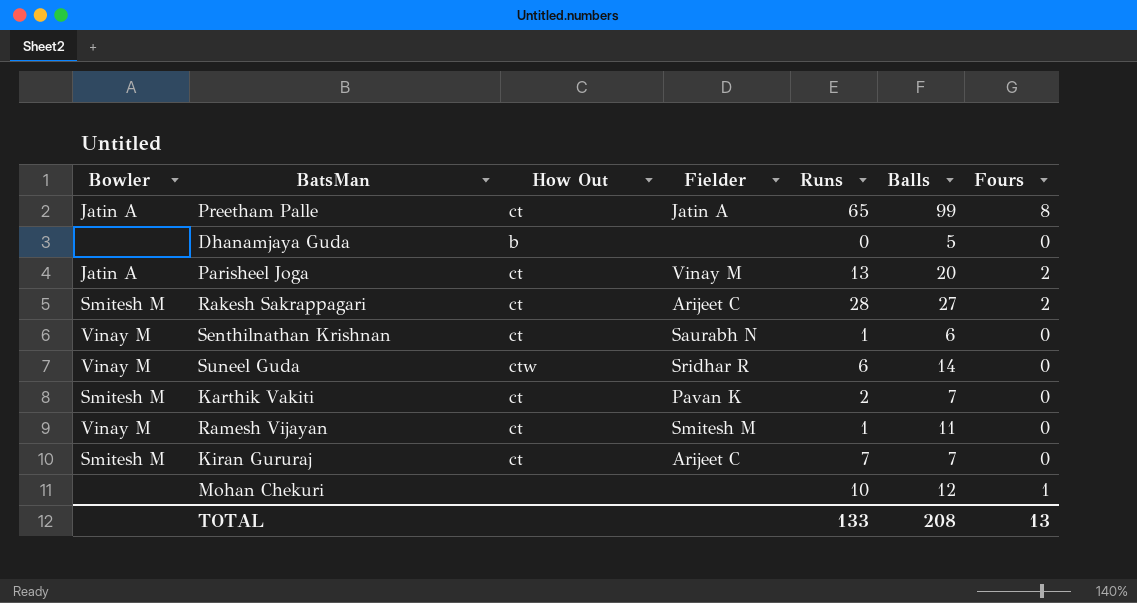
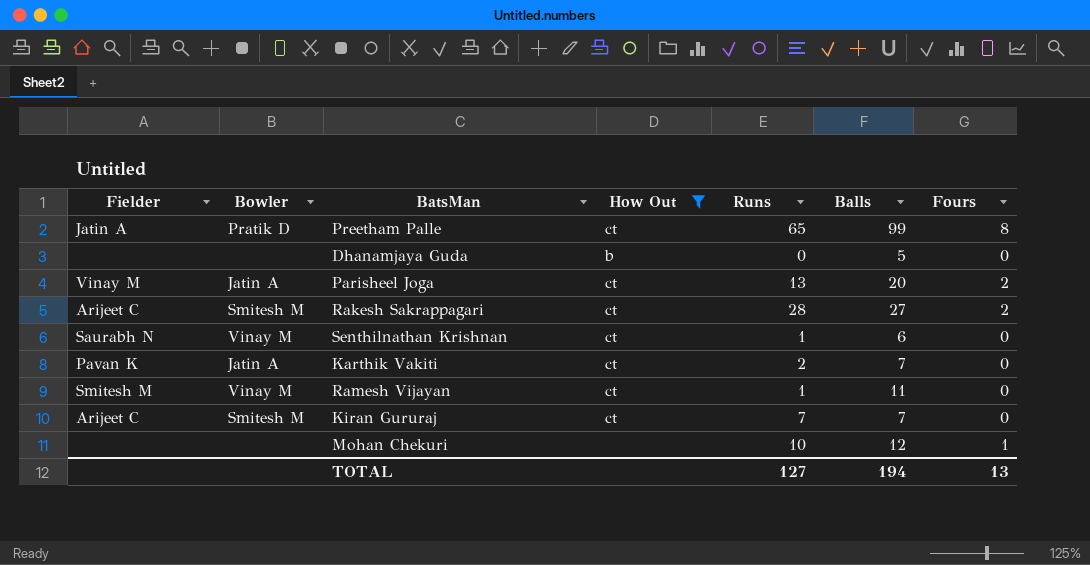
filter: none -> How Out != ctw
column Fielder | position: 4 -> 1
Preetham Palle | Bowler: Jatin A -> Pratik D
Karthik Vakiti | Bowler: Smitesh M -> Jatin A
TOTAL | Runs: 133 -> 127
TOTAL | Balls: 208 -> 194

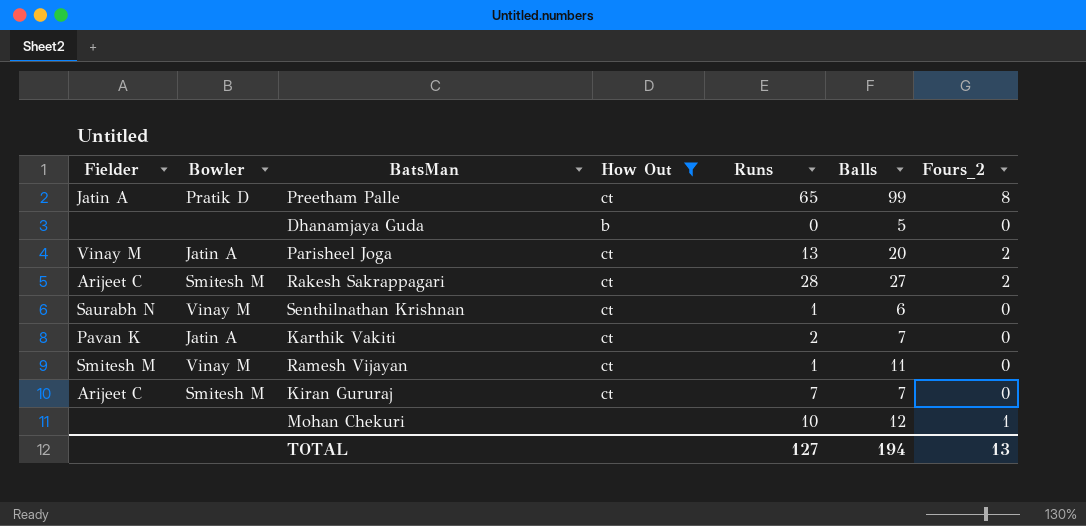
column name: Fours -> Fours_2

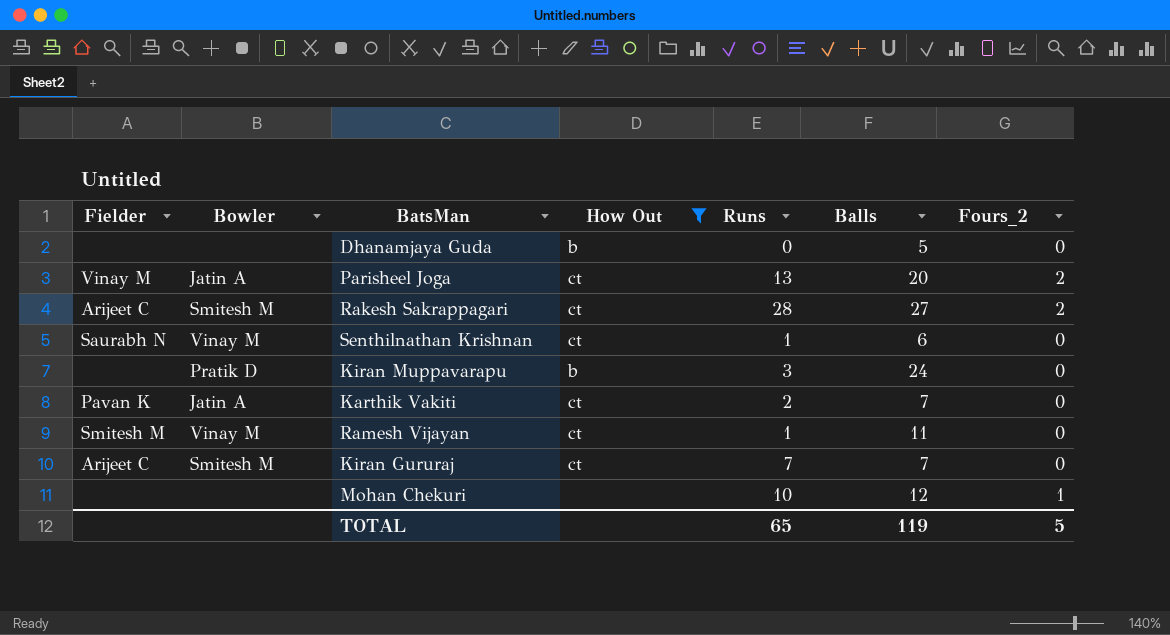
row Preetham Palle: Jatin A | Pratik D | ct | 65 | 99 | 8 -> none
row Kiran Muppavarapu: none -> none | Pratik D | b | 3 | 24 | 0
TOTAL | Runs: 127 -> 65
TOTAL | Balls: 194 -> 119
TOTAL | Fours_2: 13 -> 5

